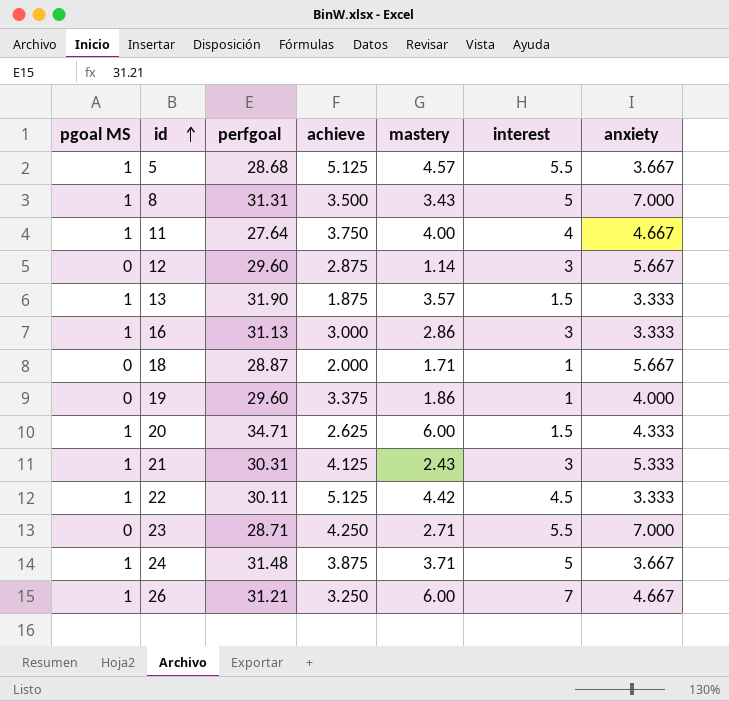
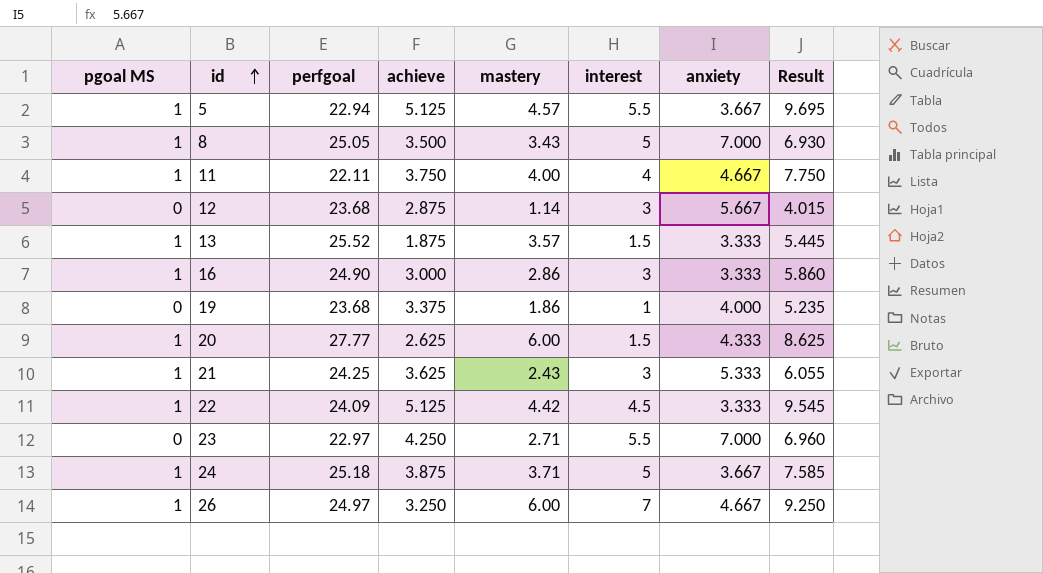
column Result | formula: none -> [achieve] + [mastery]
row 18: 0 | 28.87 | 2.000 | 1.71 | 1 | 5.667 -> none
5 | perfgoal: 28.68 -> 22.94
8 | perfgoal: 31.31 -> 25.05
11 | perfgoal: 27.64 -> 22.11
12 | perfgoal: 29.60 -> 23.68
13 | perfgoal: 31.90 -> 25.52
16 | perfgoal: 31.13 -> 24.90
19 | perfgoal: 29.60 -> 23.68
20 | perfgoal: 34.71 -> 27.77
21 | perfgoal: 30.31 -> 24.25
21 | achieve: 4.125 -> 3.625
22 | perfgoal: 30.11 -> 24.09
23 | perfgoal: 28.71 -> 22.97
24 | perfgoal: 31.48 -> 25.18
26 | perfgoal: 31.21 -> 24.97

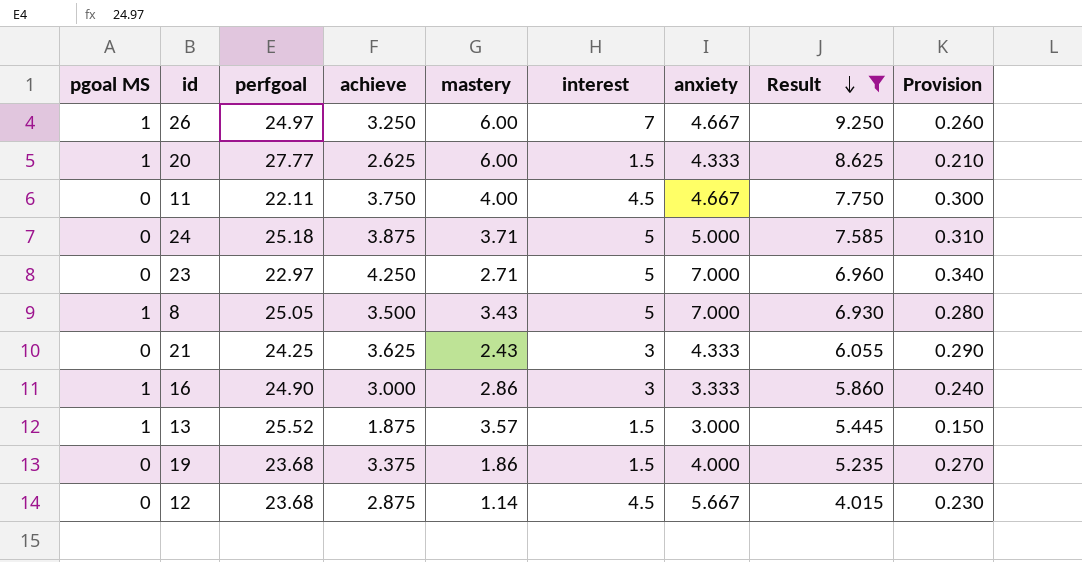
filter: none -> Result <= 9.250
row order: id ascending -> Result descending
column Provision | formula: none -> [achieve] * 0.08
11 | pgoal MS: 1 -> 0
11 | interest: 4 -> 4.5
24 | pgoal MS: 1 -> 0
24 | anxiety: 3.667 -> 5.000
23 | interest: 5.5 -> 5
21 | pgoal MS: 1 -> 0
21 | anxiety: 5.333 -> 4.333
13 | anxiety: 3.333 -> 3.000
19 | interest: 1 -> 1.5
12 | interest: 3 -> 4.5

